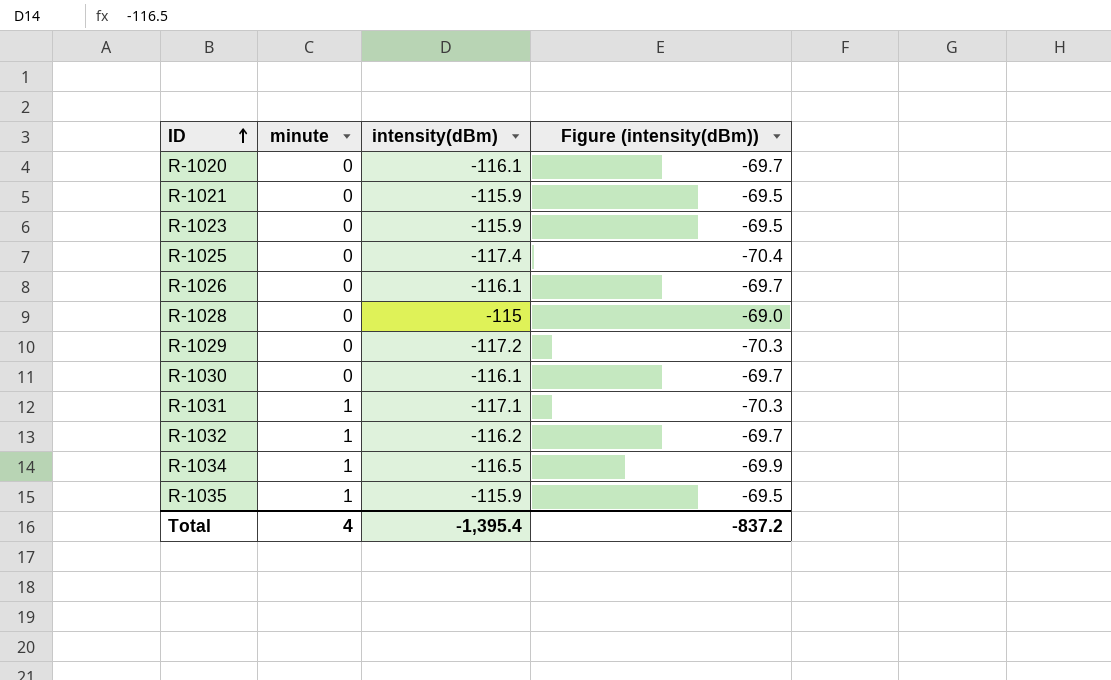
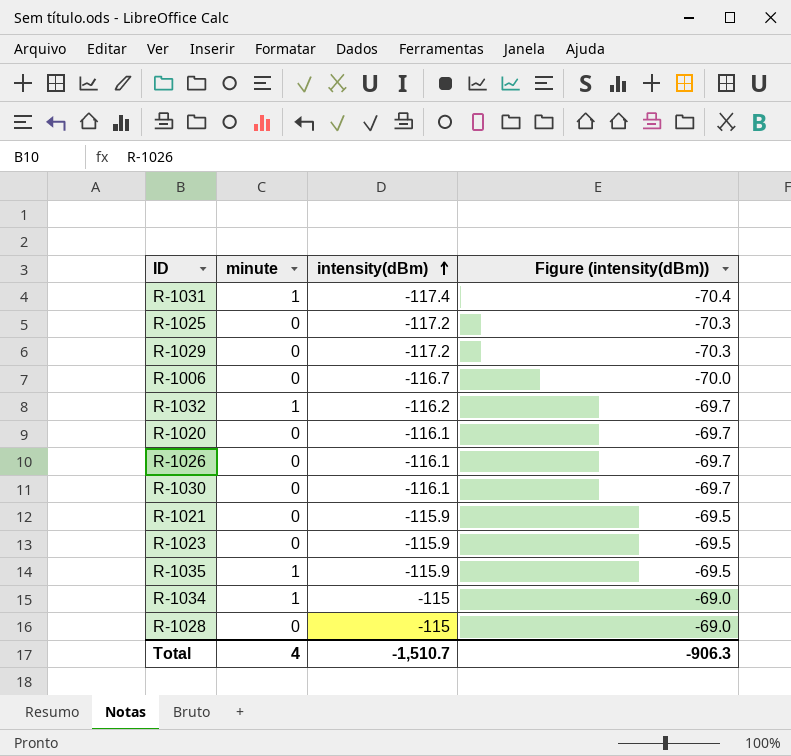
row order: ID ascending -> intensity(dBm) ascending
R-1031 | intensity(dBm): -117.1 -> -117.4
R-1031 | Figure (intensity(dBm)): -70.3 -> -70.4
R-1025 | intensity(dBm): -117.4 -> -117.2
R-1025 | Figure (intensity(dBm)): -70.4 -> -70.3
row R-1006: none -> 0 | -116.7 | -70.0
R-1034 | intensity(dBm): -116.5 -> -115
R-1034 | Figure (intensity(dBm)): -69.9 -> -69.0
Total | intensity(dBm): -1,395.4 -> -1,510.7
Total | Figure (intensity(dBm)): -837.2 -> -906.3

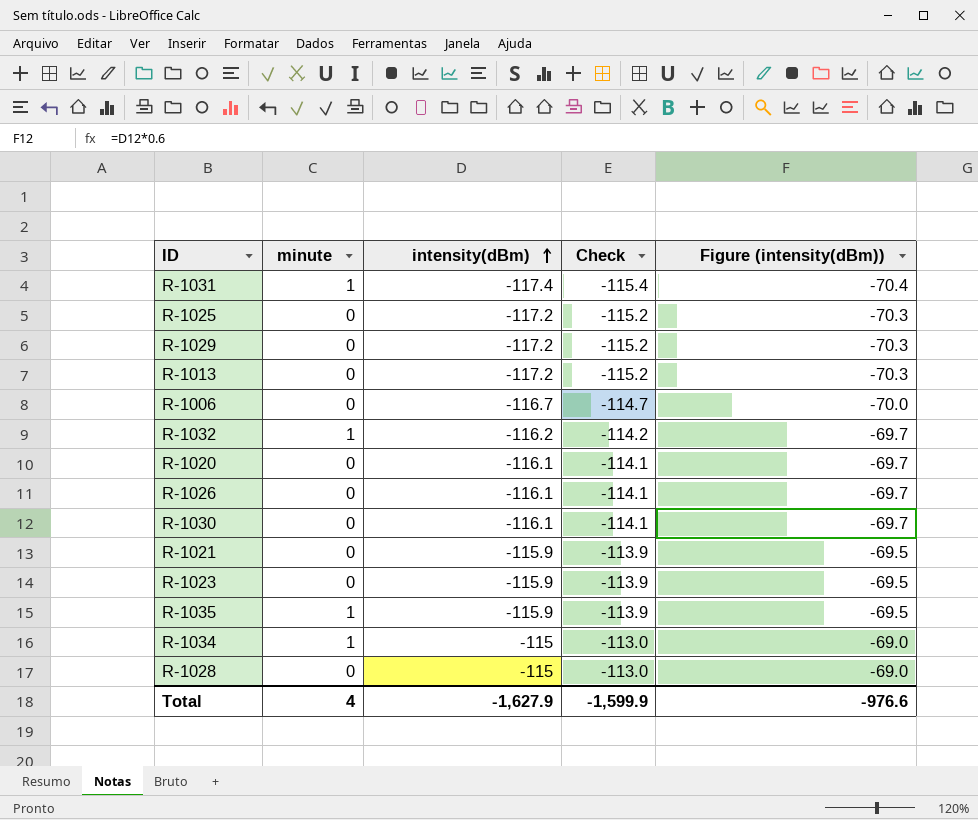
column Check | formula: none -> [intensity(dBm)] + 2
row R-1013: none -> 0 | -117.2 | -115.2 | -70.3
Total | intensity(dBm): -1,510.7 -> -1,627.9
Total | Figure (intensity(dBm)): -906.3 -> -976.6

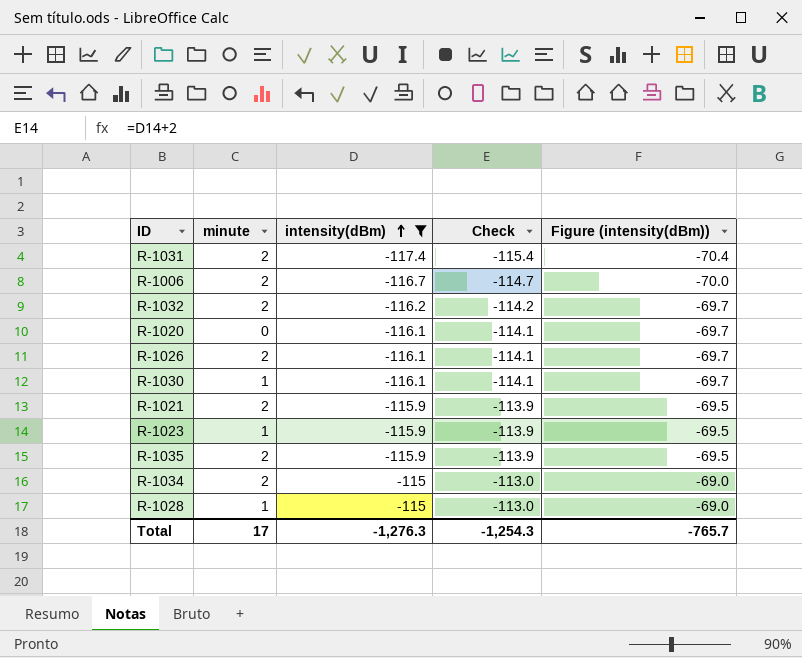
filter: none -> intensity(dBm) != -117.2
R-1031 | minute: 1 -> 2
R-1006 | minute: 0 -> 2
R-1032 | minute: 1 -> 2
R-1026 | minute: 0 -> 2
R-1030 | minute: 0 -> 1
R-1021 | minute: 0 -> 2
R-1023 | minute: 0 -> 1
R-1035 | minute: 1 -> 2
R-1034 | minute: 1 -> 2
R-1028 | minute: 0 -> 1
Total | minute: 4 -> 17
Total | intensity(dBm): -1,627.9 -> -1,276.3
Total | Check: -1,599.9 -> -1,254.3
Total | Figure (intensity(dBm)): -976.6 -> -765.7

